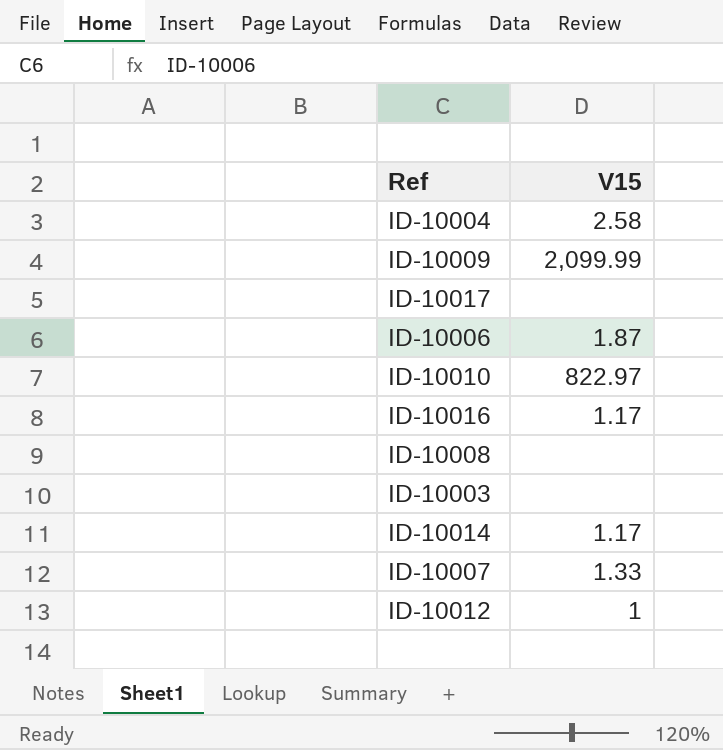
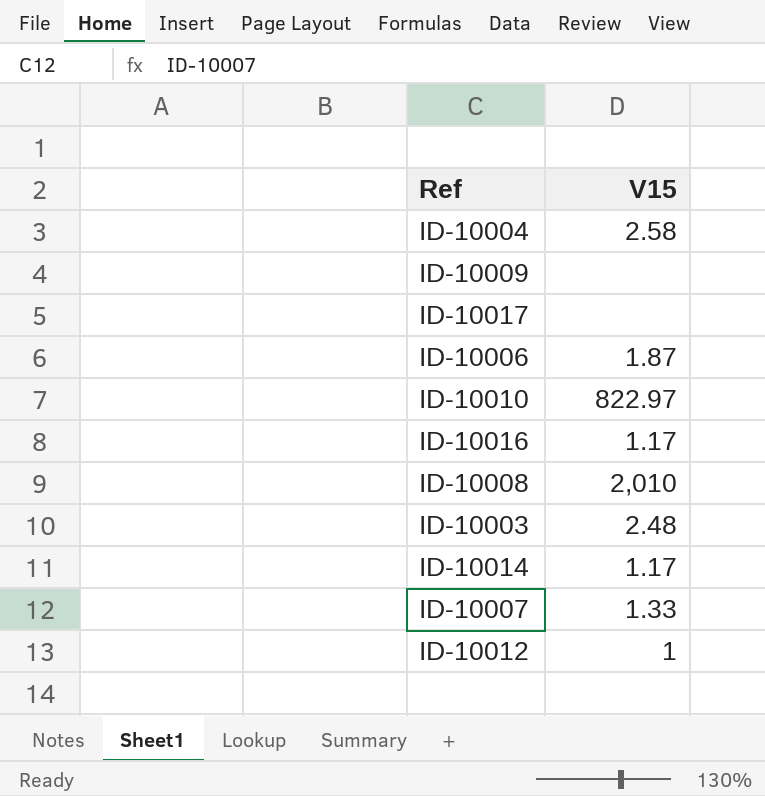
ID-10009 | V15: 2,099.99 -> none
ID-10008 | V15: none -> 2,010
ID-10003 | V15: none -> 2.48

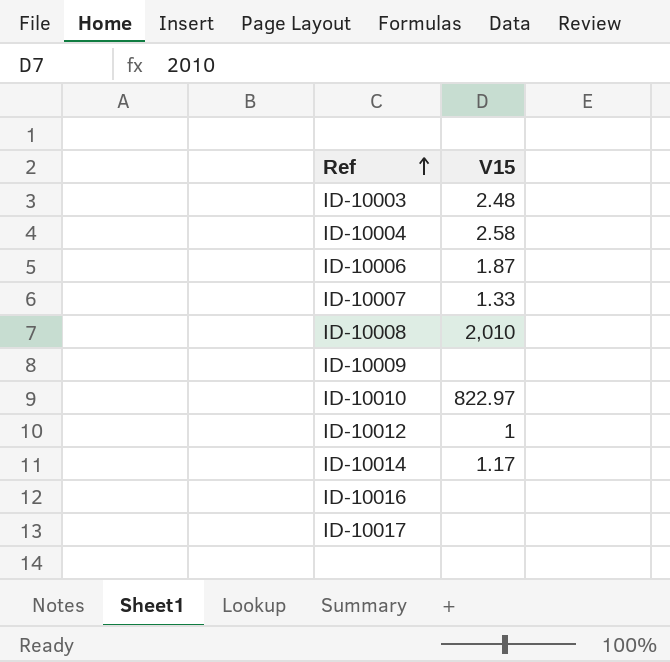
row order: none -> Ref ascending
ID-10016 | V15: 1.17 -> none

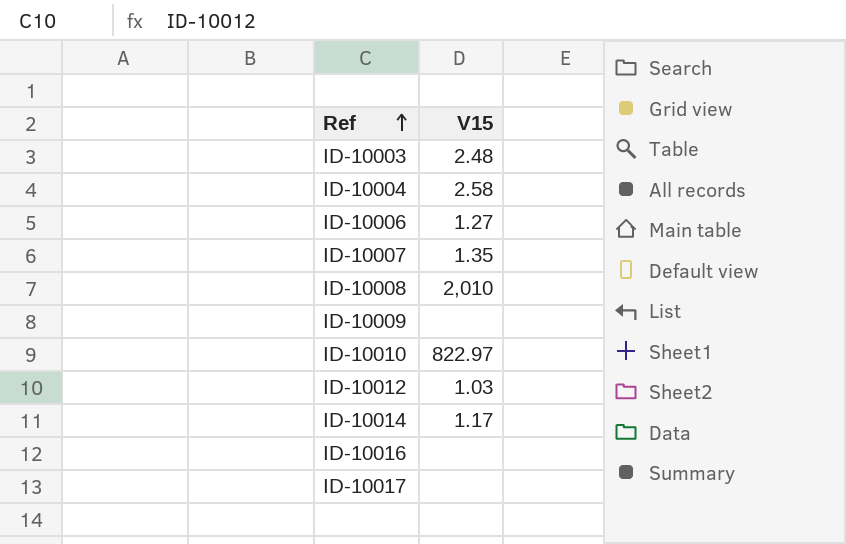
ID-10006 | V15: 1.87 -> 1.27
ID-10007 | V15: 1.33 -> 1.35
ID-10012 | V15: 1 -> 1.03

